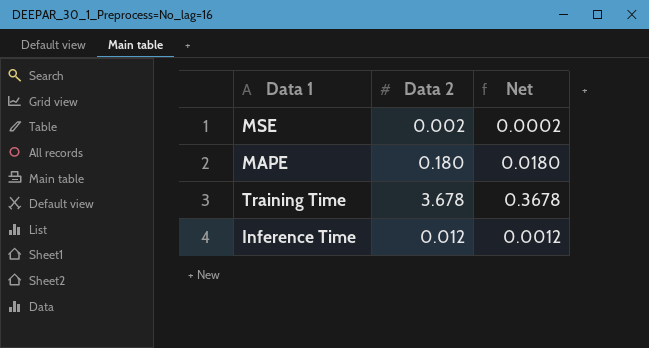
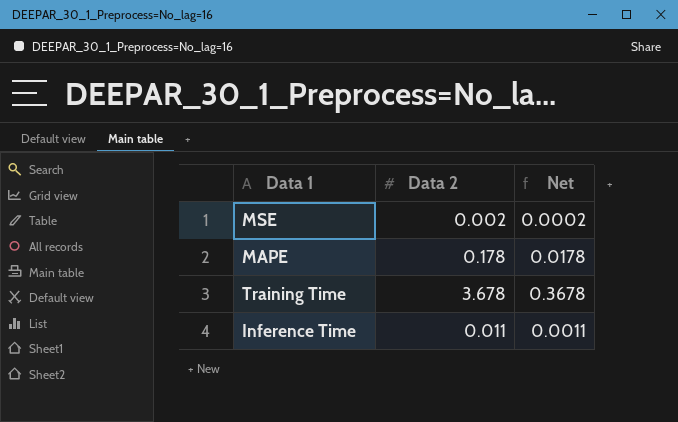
MAPE | Data 2: 0.180 -> 0.178
MAPE | Net: 0.0180 -> 0.0178
Inference Time | Data 2: 0.012 -> 0.011
Inference Time | Net: 0.0012 -> 0.0011

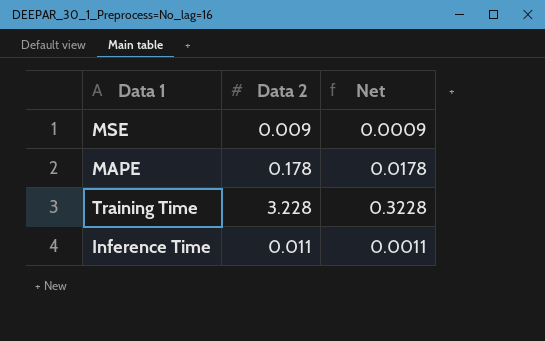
MSE | Data 2: 0.002 -> 0.009
MSE | Net: 0.0002 -> 0.0009
Training Time | Data 2: 3.678 -> 3.228
Training Time | Net: 0.3678 -> 0.3228

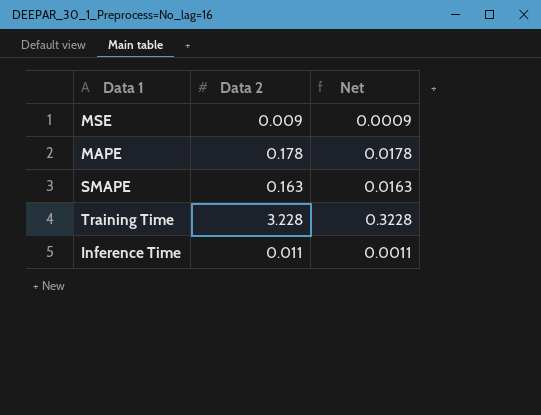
row SMAPE: none -> 0.163 | 0.0163

